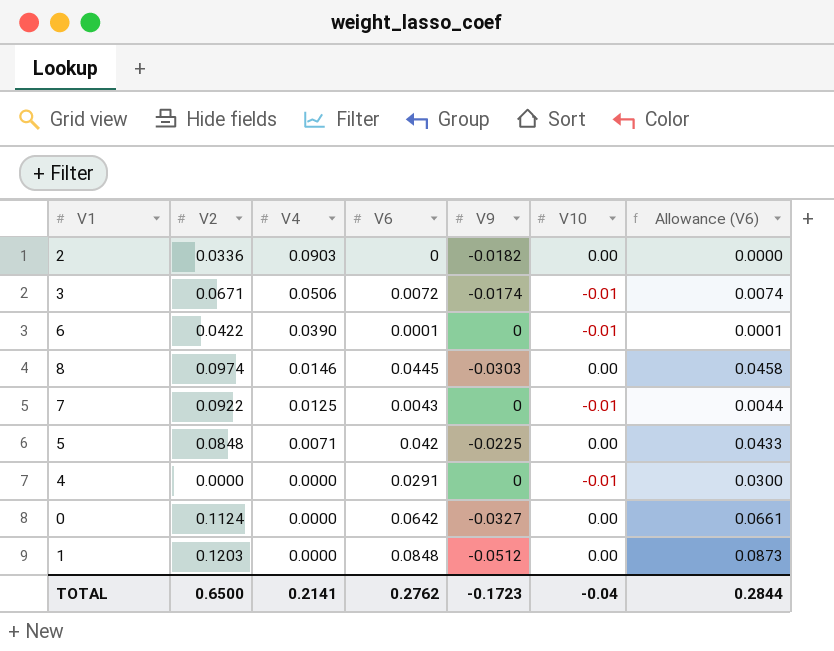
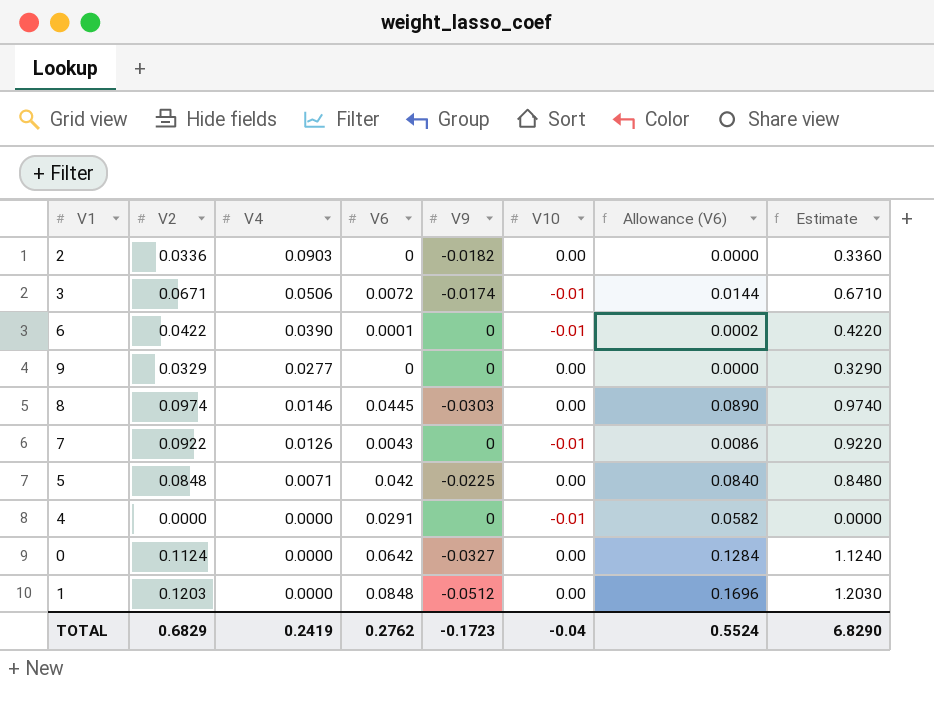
column Allowance (V6) | formula: [V6] * 1.03 -> [V6] * 2
column Estimate | formula: none -> [V2] * 10
row 9: none -> 0.0329 | 0.0277 | 0 | 0 | 0.00 | 0.0000 | 0.3290
7 | V4: 0.0125 -> 0.0126
TOTAL | V2: 0.6500 -> 0.6829
TOTAL | V4: 0.2141 -> 0.2419
TOTAL | Allowance (V6): 0.2844 -> 0.5524

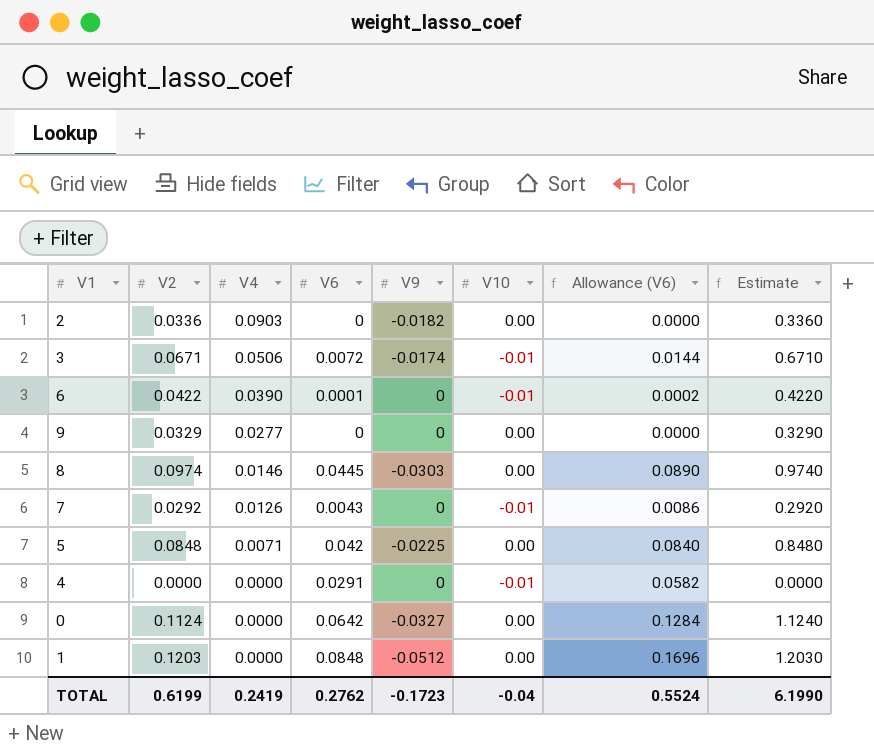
7 | V2: 0.0922 -> 0.0292
7 | Estimate: 0.9220 -> 0.2920
TOTAL | V2: 0.6829 -> 0.6199
TOTAL | Estimate: 6.8290 -> 6.1990

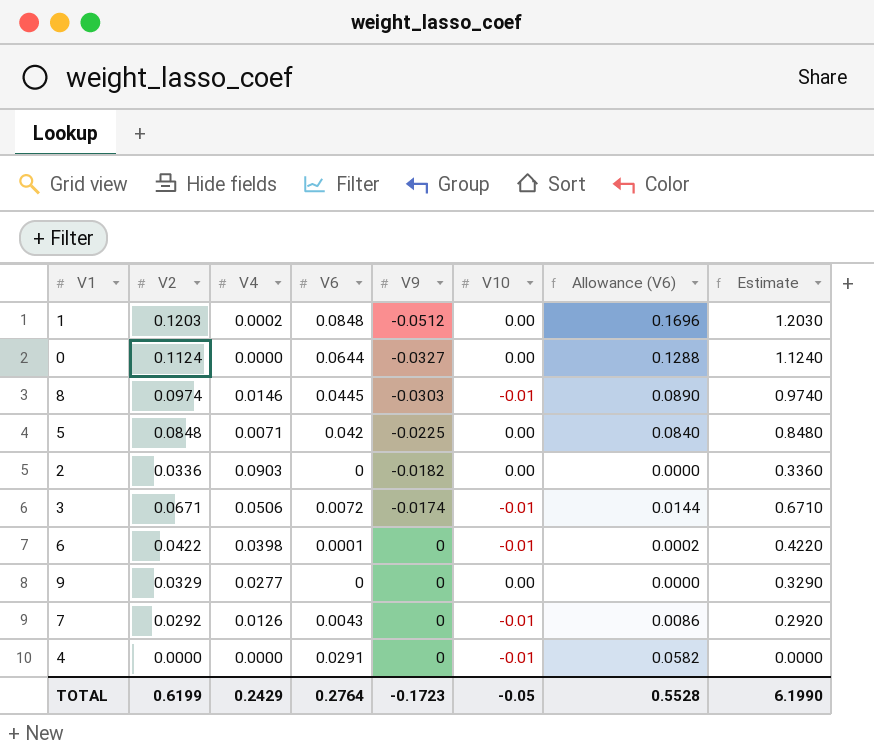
row order: V4 descending -> V9 ascending
1 | V4: 0.0000 -> 0.0002
0 | V6: 0.0642 -> 0.0644
0 | Allowance (V6): 0.1284 -> 0.1288
8 | V10: 0.00 -> -0.01
6 | V4: 0.0390 -> 0.0398
TOTAL | V4: 0.2419 -> 0.2429
TOTAL | V6: 0.2762 -> 0.2764
TOTAL | V10: -0.04 -> -0.05
TOTAL | Allowance (V6): 0.5524 -> 0.5528

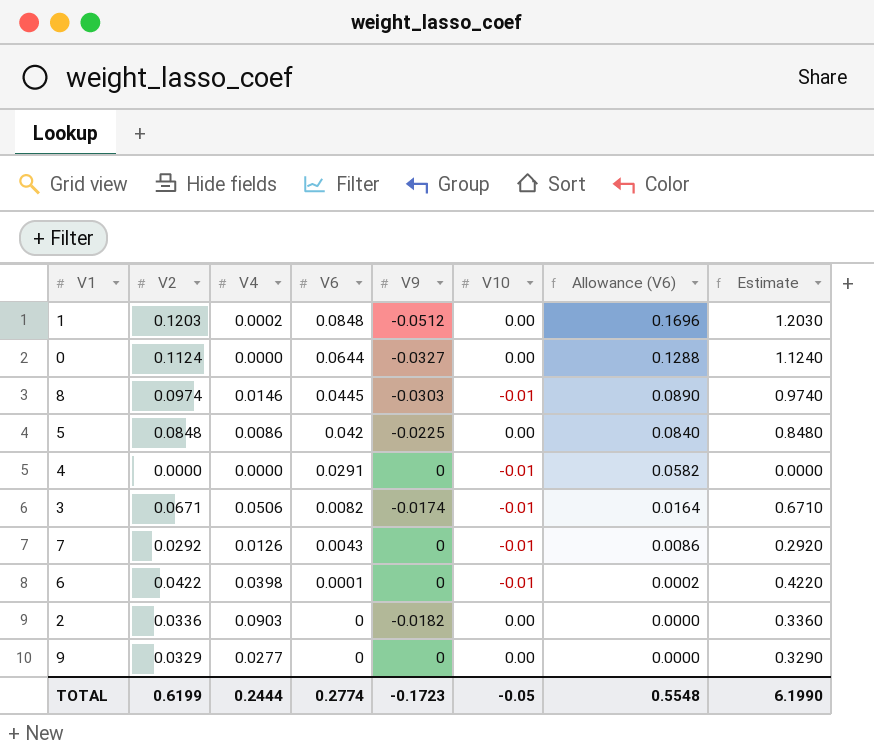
row order: V9 ascending -> V6 descending
5 | V4: 0.0071 -> 0.0086
3 | V6: 0.0072 -> 0.0082
3 | Allowance (V6): 0.0144 -> 0.0164
TOTAL | V4: 0.2429 -> 0.2444
TOTAL | V6: 0.2764 -> 0.2774
TOTAL | Allowance (V6): 0.5528 -> 0.5548

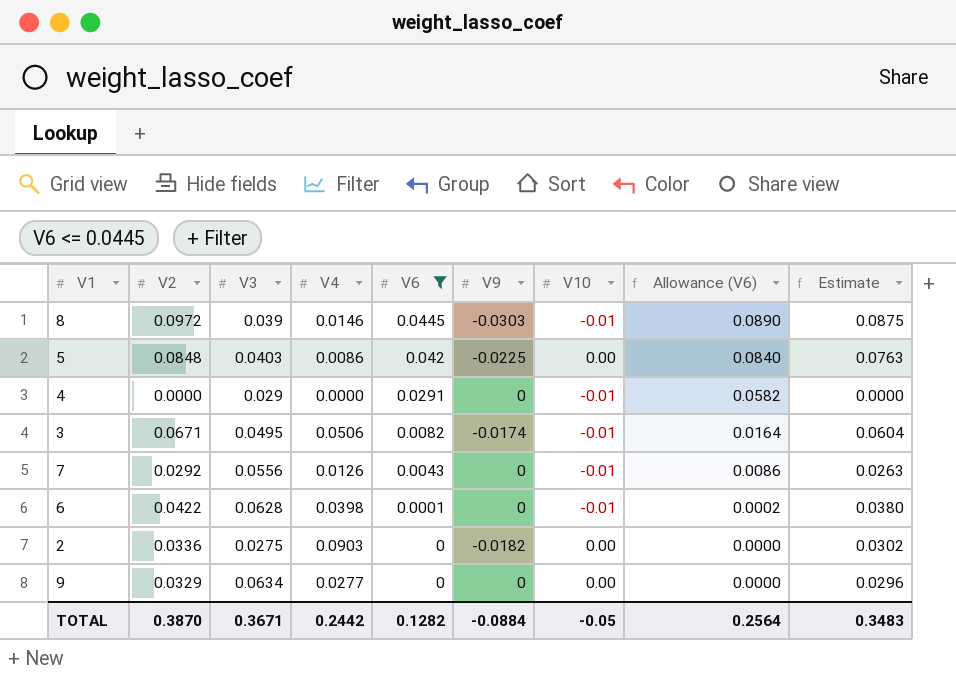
filter: none -> V6 <= 0.0445
column V3 | position: none -> 3
column Estimate | formula: [V2] * 10 -> [V2] * 0.9
8 | V2: 0.0974 -> 0.0972
TOTAL | V2: 0.6199 -> 0.3870
TOTAL | V4: 0.2444 -> 0.2442
TOTAL | V6: 0.2774 -> 0.1282
TOTAL | V9: -0.1723 -> -0.0884
TOTAL | Allowance (V6): 0.5548 -> 0.2564
TOTAL | Estimate: 6.1990 -> 0.3483

